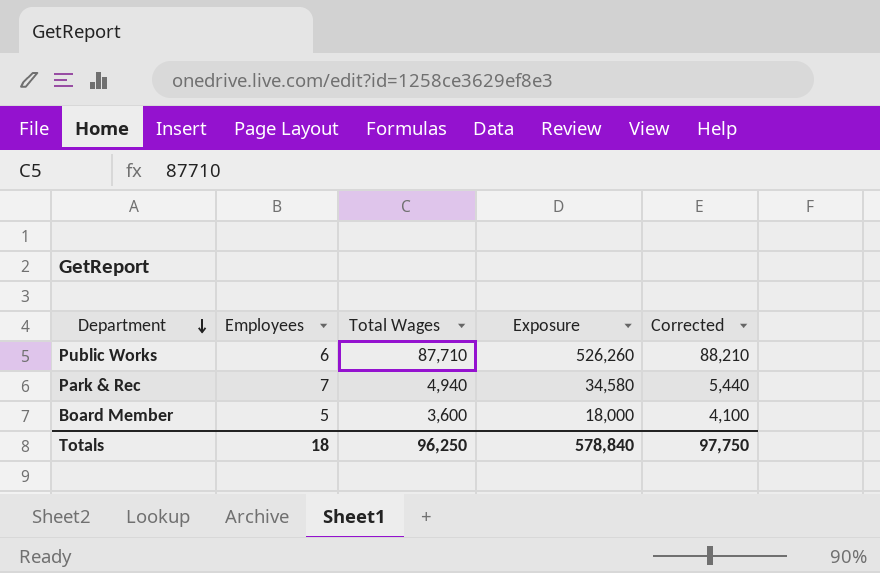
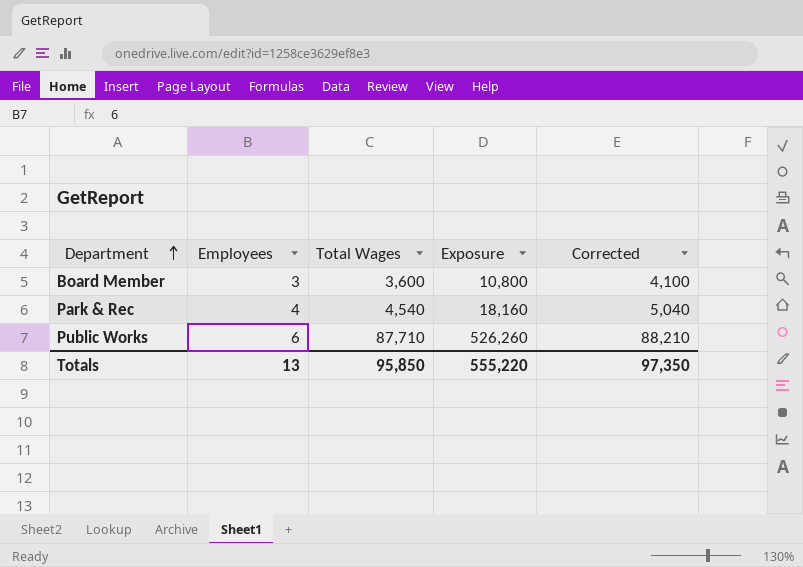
row order: Department descending -> Department ascending
Board Member | Employees: 5 -> 3
Board Member | Exposure: 18,000 -> 10,800
Park & Rec | Employees: 7 -> 4
Park & Rec | Total Wages: 4,940 -> 4,540
Park & Rec | Exposure: 34,580 -> 18,160
Park & Rec | Corrected: 5,440 -> 5,040
Totals | Employees: 18 -> 13
Totals | Total Wages: 96,250 -> 95,850
Totals | Exposure: 578,840 -> 555,220
Totals | Corrected: 97,750 -> 97,350

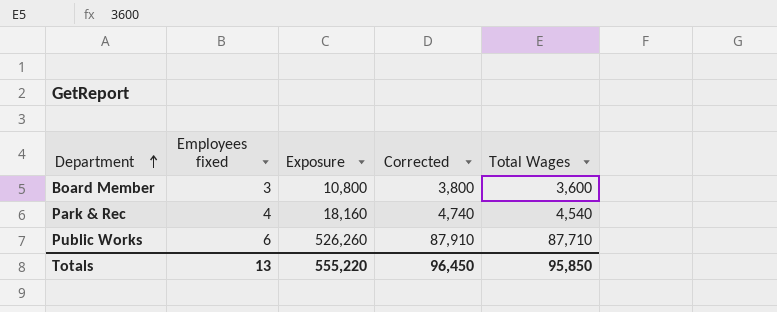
column name: Employees -> Employees fixed
column Corrected | formula: [Total Wages] + 500 -> [Total Wages] + 200
column Total Wages | position: 3 -> 5
Totals | Corrected: 97,350 -> 96,450

